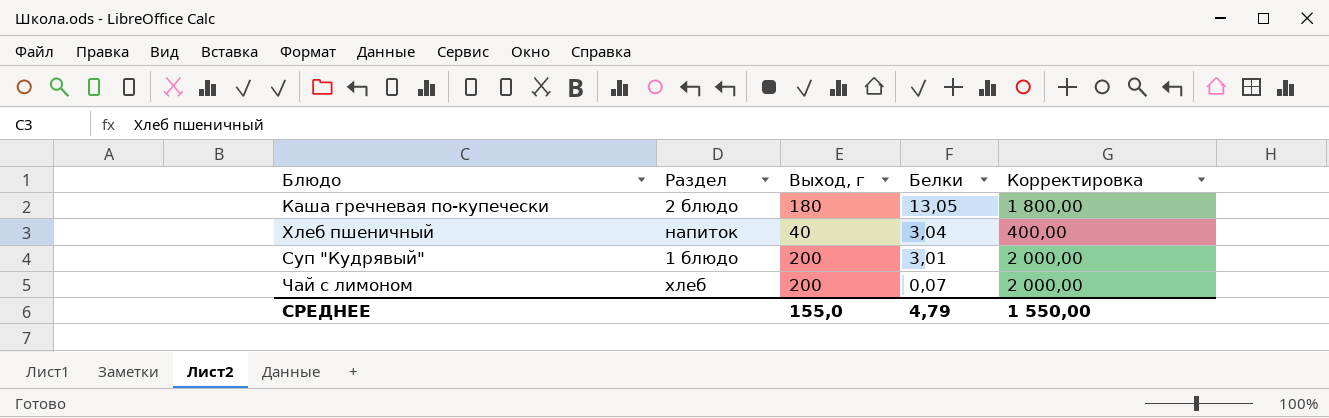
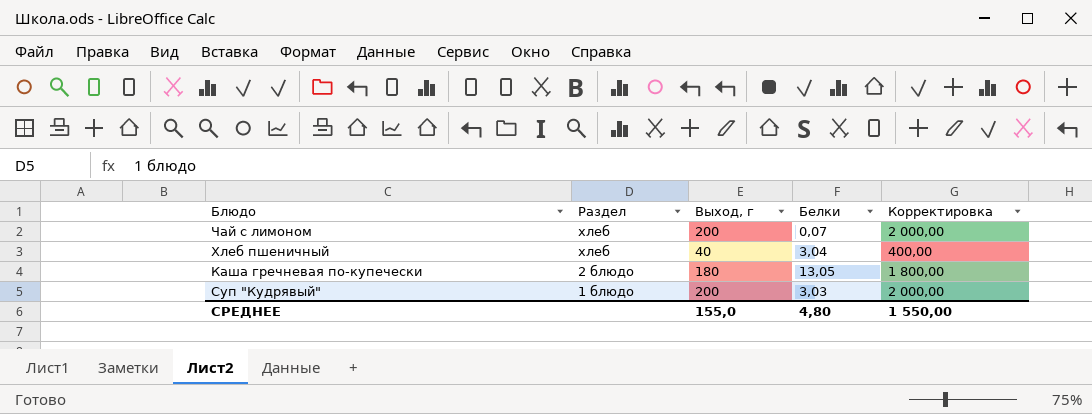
row order: Белки descending -> Раздел descending
Хлеб пшеничный | Раздел: напиток -> хлеб
Суп "Кудрявый" | Белки: 3,01 -> 3,03
СРЕДНЕЕ | Белки: 4,79 -> 4,80

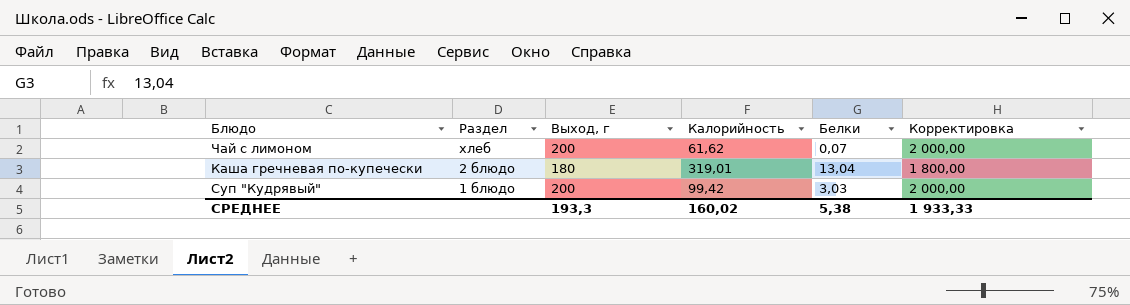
column Калорийность | position: none -> 4
row Хлеб пшеничный: хлеб | 40 | 3,04 | 400,00 -> none
Каша гречневая по-купечески | Белки: 13,05 -> 13,04
СРЕДНЕЕ | Выход, г: 155,0 -> 193,3
СРЕДНЕЕ | Белки: 4,80 -> 5,38
СРЕДНЕЕ | Корректировка: 1 550,00 -> 1 933,33

